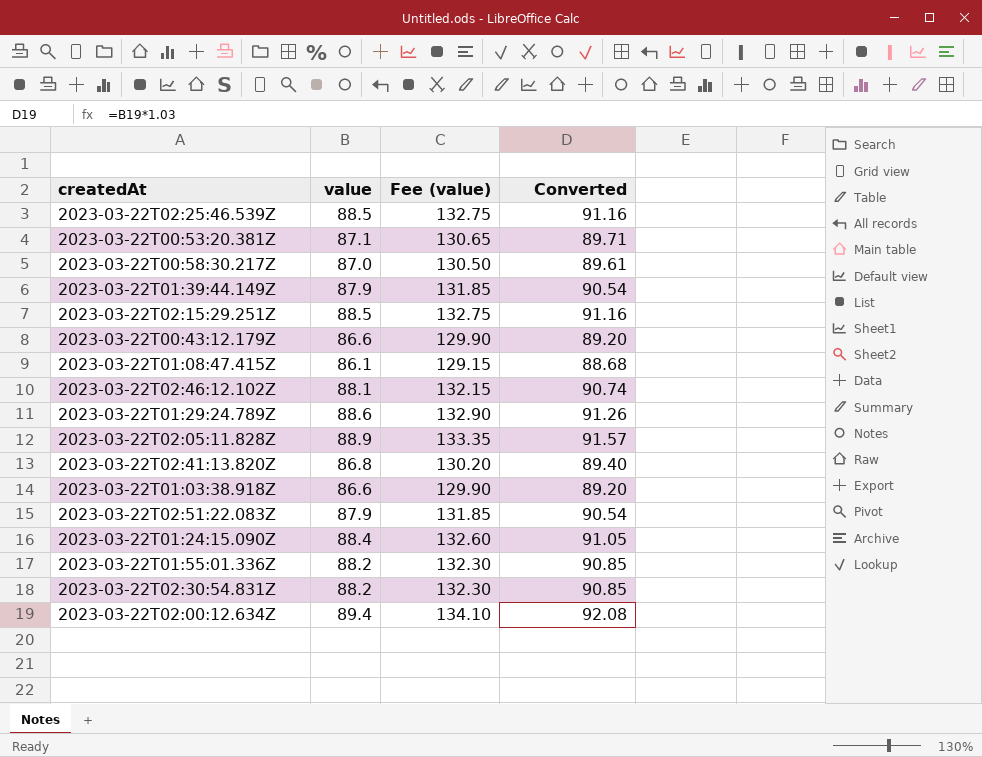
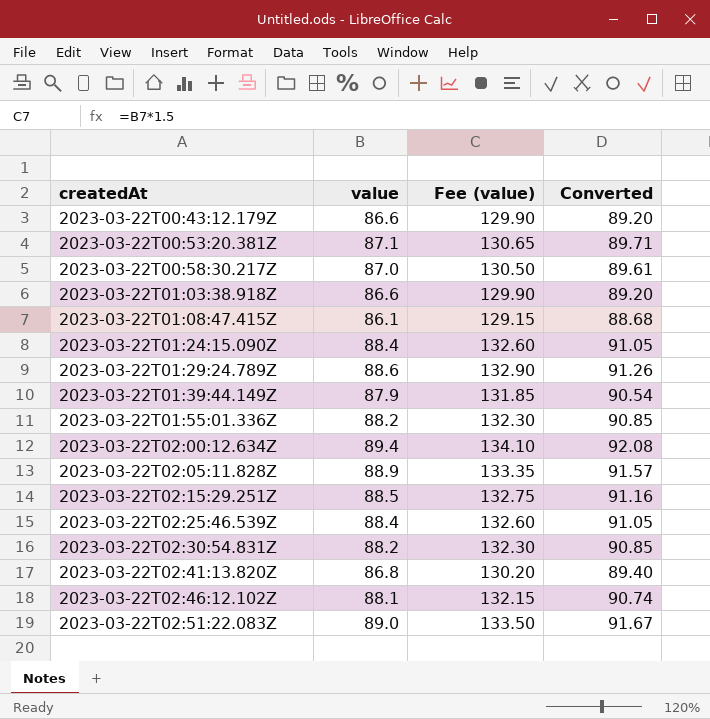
row order: none -> createdAt ascending
2023-03-22T02:25:46.539Z | value: 88.5 -> 88.4
2023-03-22T02:25:46.539Z | Fee (value): 132.75 -> 132.60
2023-03-22T02:25:46.539Z | Converted: 91.16 -> 91.05
2023-03-22T02:51:22.083Z | value: 87.9 -> 89.0
2023-03-22T02:51:22.083Z | Fee (value): 131.85 -> 133.50
2023-03-22T02:51:22.083Z | Converted: 90.54 -> 91.67

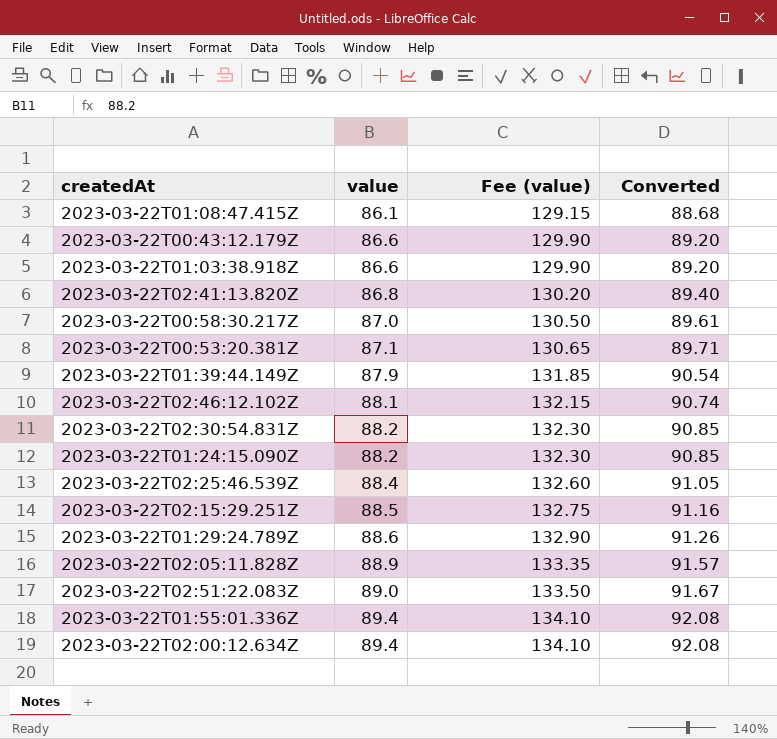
row order: createdAt ascending -> value ascending
2023-03-22T01:24:15.090Z | value: 88.4 -> 88.2
2023-03-22T01:24:15.090Z | Fee (value): 132.60 -> 132.30
2023-03-22T01:24:15.090Z | Converted: 91.05 -> 90.85
2023-03-22T01:55:01.336Z | value: 88.2 -> 89.4
2023-03-22T01:55:01.336Z | Fee (value): 132.30 -> 134.10
2023-03-22T01:55:01.336Z | Converted: 90.85 -> 92.08

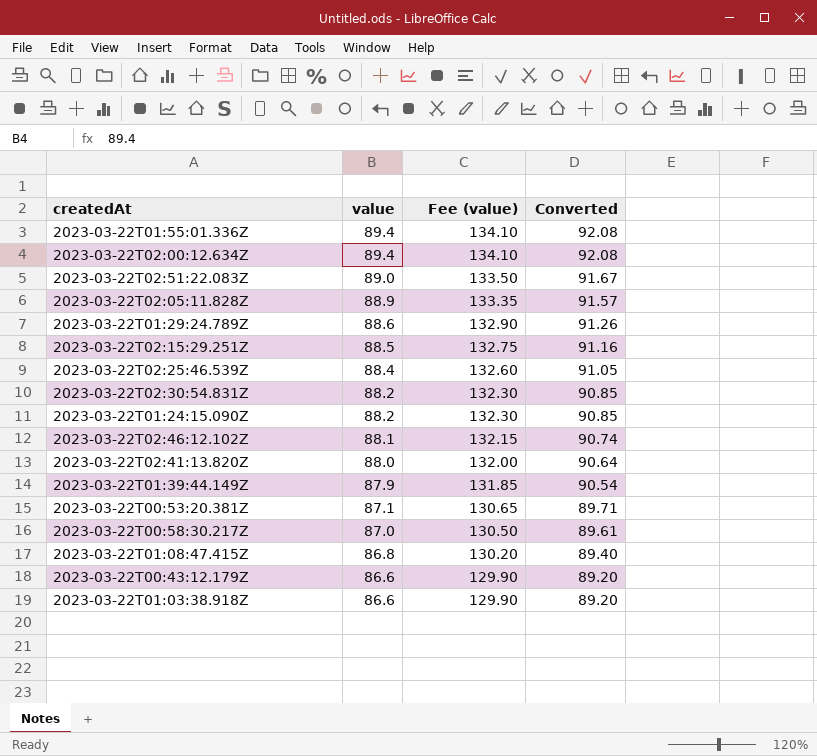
row order: value ascending -> value descending
2023-03-22T02:41:13.820Z | value: 86.8 -> 88.0
2023-03-22T02:41:13.820Z | Fee (value): 130.20 -> 132.00
2023-03-22T02:41:13.820Z | Converted: 89.40 -> 90.64
2023-03-22T01:08:47.415Z | value: 86.1 -> 86.8
2023-03-22T01:08:47.415Z | Fee (value): 129.15 -> 130.20
2023-03-22T01:08:47.415Z | Converted: 88.68 -> 89.40

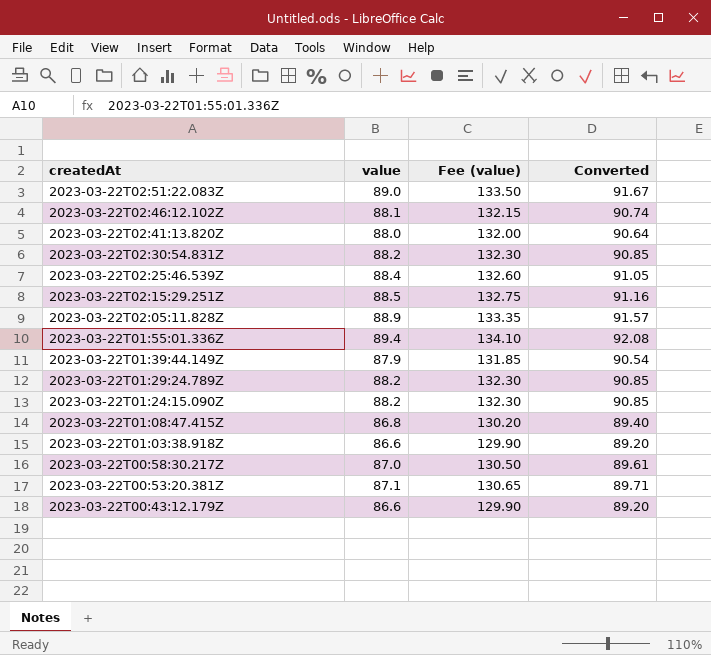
row order: value descending -> createdAt descending
row 2023-03-22T02:00:12.634Z: 89.4 | 134.10 | 92.08 -> none
2023-03-22T01:29:24.789Z | value: 88.6 -> 88.2
2023-03-22T01:29:24.789Z | Fee (value): 132.90 -> 132.30
2023-03-22T01:29:24.789Z | Converted: 91.26 -> 90.85

